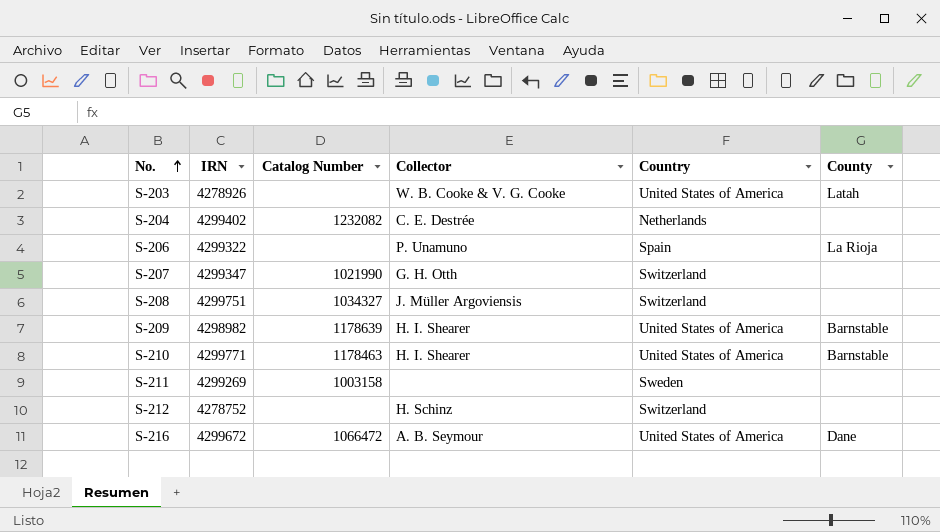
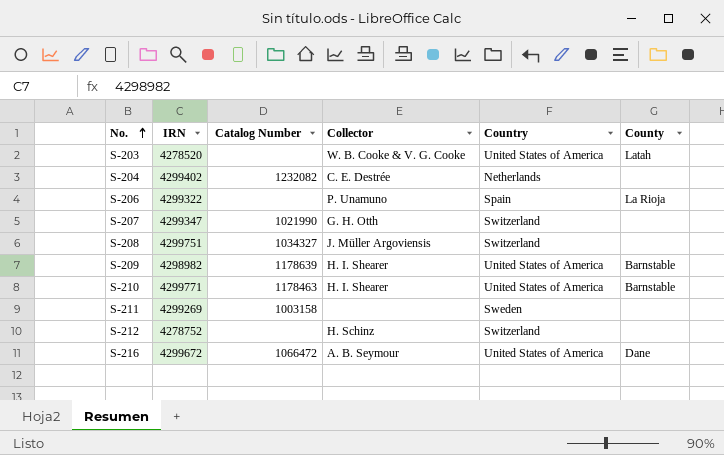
S-203 | IRN: 4278926 -> 4278520

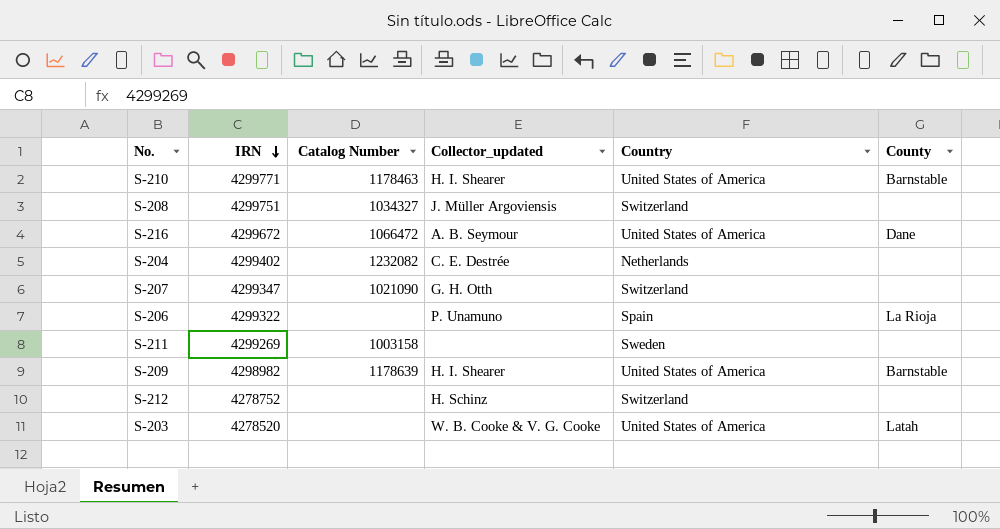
row order: No. ascending -> IRN descending
column name: Collector -> Collector_updated
S-207 | Catalog Number: 1021990 -> 1021090

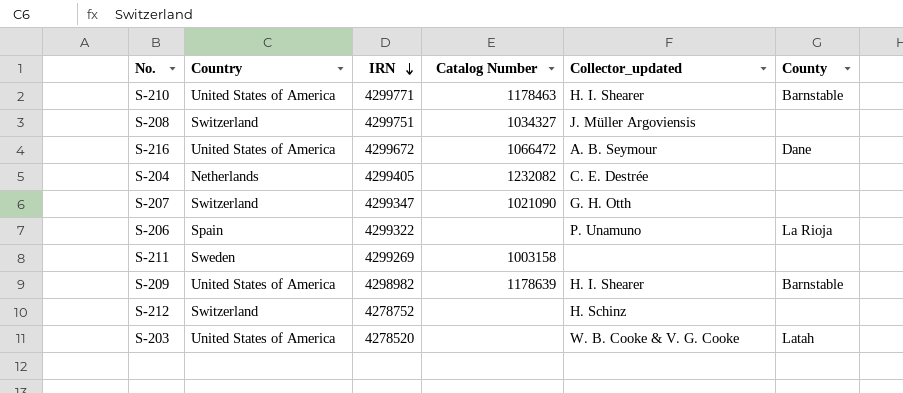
column Country | position: 5 -> 2
S-204 | IRN: 4299402 -> 4299405

